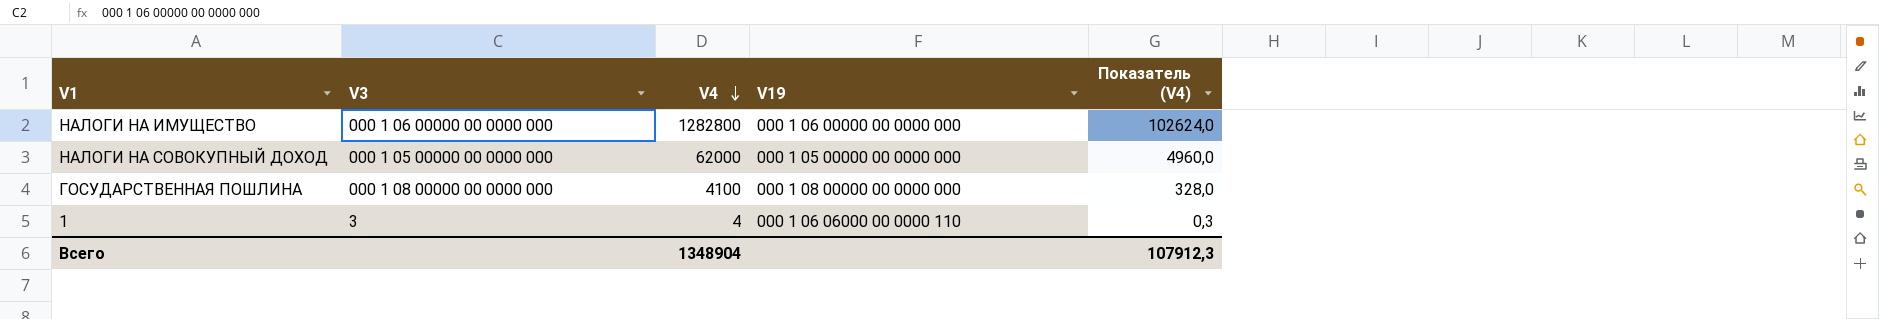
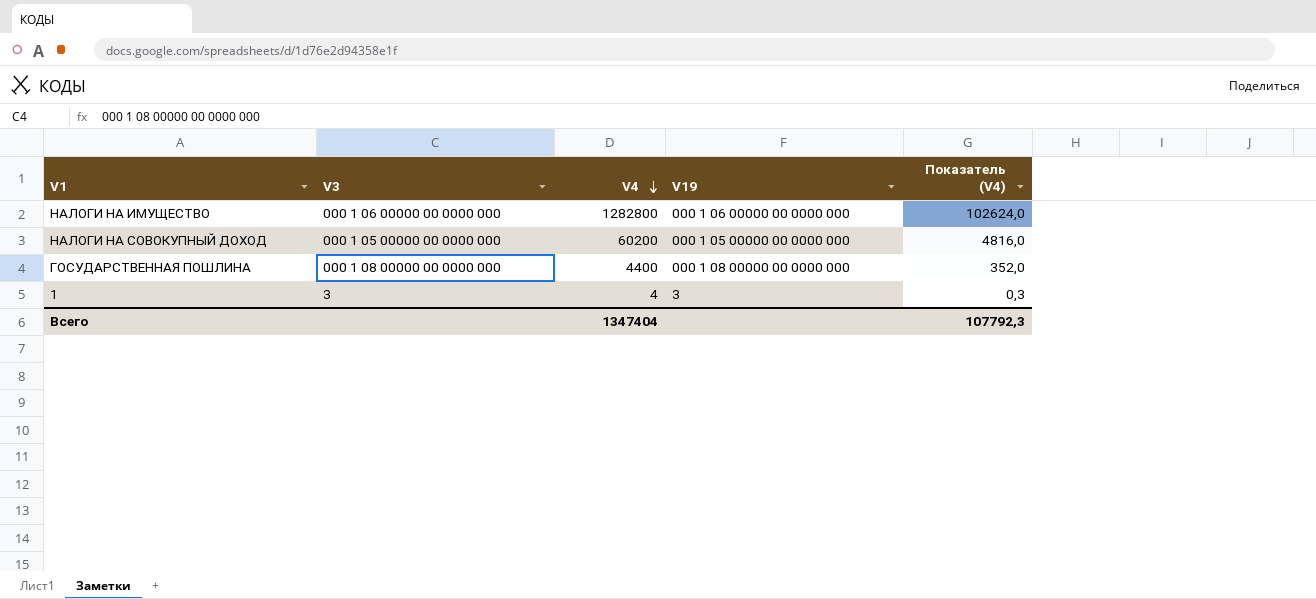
НАЛОГИ НА СОВОКУПНЫЙ ДОХОД | V4: 62000 -> 60200
НАЛОГИ НА СОВОКУПНЫЙ ДОХОД | Показатель (V4): 4960,0 -> 4816,0
ГОСУДАРСТВЕННАЯ ПОШЛИНА | V4: 4100 -> 4400
ГОСУДАРСТВЕННАЯ ПОШЛИНА | Показатель (V4): 328,0 -> 352,0
1 | V19: 000 1 06 06000 00 0000 110 -> 3
Всего | V4: 1348904 -> 1347404
Всего | Показатель (V4): 107912,3 -> 107792,3

